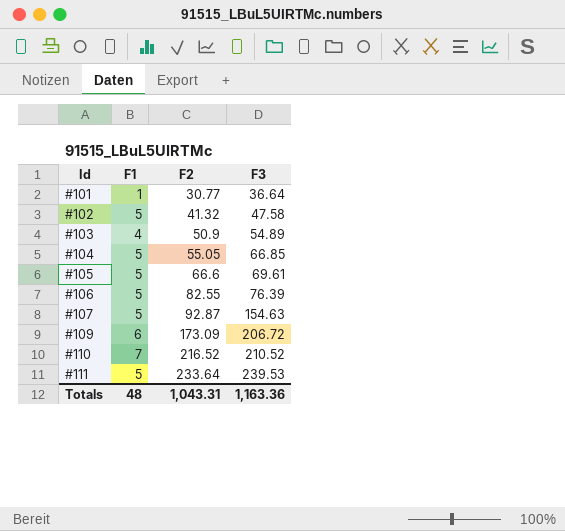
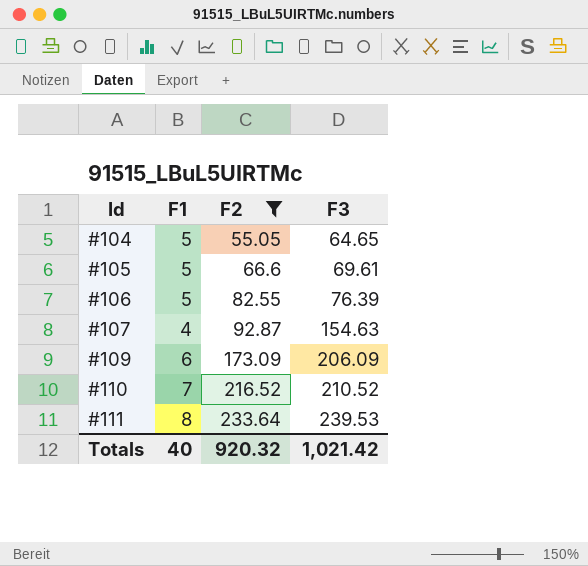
filter: none -> F2 >= 55.05
#104 | F3: 66.85 -> 64.65
#107 | F1: 5 -> 4
#109 | F3: 206.72 -> 206.09
#111 | F1: 5 -> 8
Totals | F1: 48 -> 40
Totals | F2: 1,043.31 -> 920.32
Totals | F3: 1,163.36 -> 1,021.42

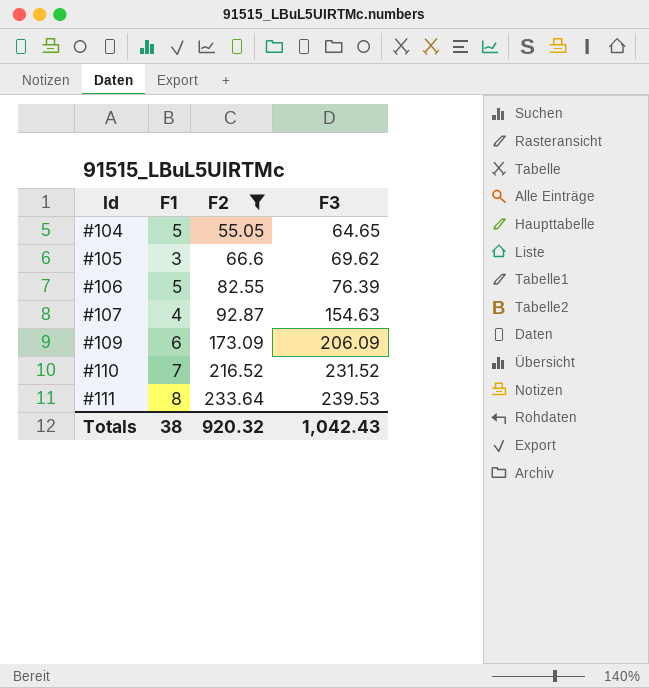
#105 | F1: 5 -> 3
#105 | F3: 69.61 -> 69.62
#110 | F3: 210.52 -> 231.52
Totals | F1: 40 -> 38
Totals | F3: 1,021.42 -> 1,042.43

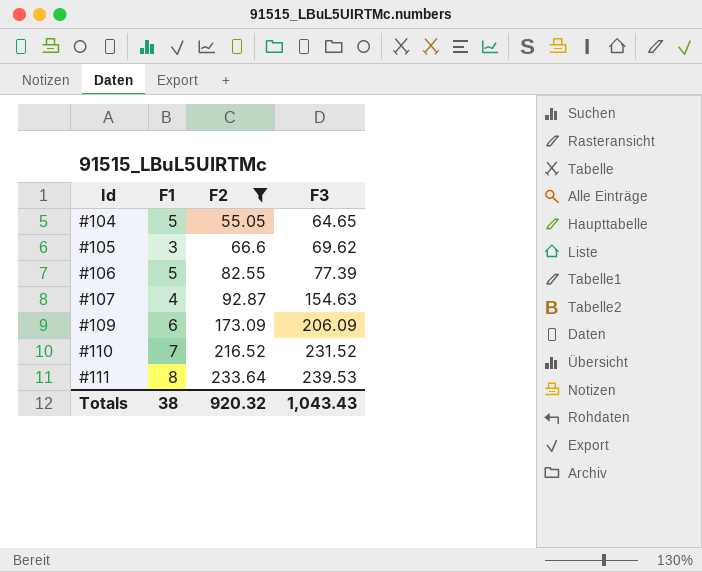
#106 | F3: 76.39 -> 77.39
Totals | F3: 1,042.43 -> 1,043.43

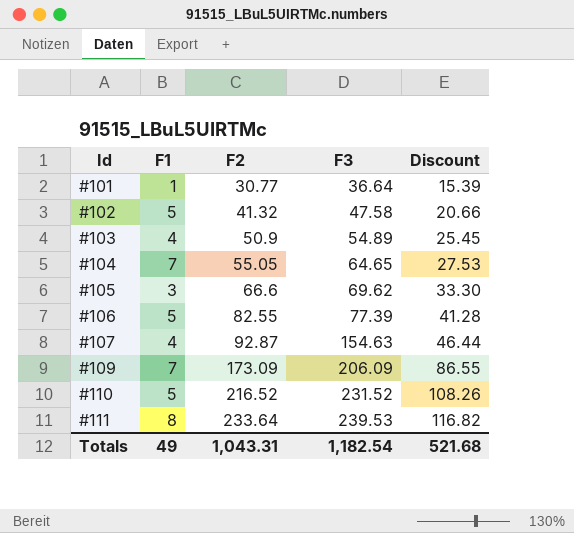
filter: F2 >= 55.05 -> none
column Discount | formula: none -> [F2] * 0.5
#104 | F1: 5 -> 7
#109 | F1: 6 -> 7
#110 | F1: 7 -> 5
Totals | F1: 38 -> 49
Totals | F2: 920.32 -> 1,043.31
Totals | F3: 1,043.43 -> 1,182.54

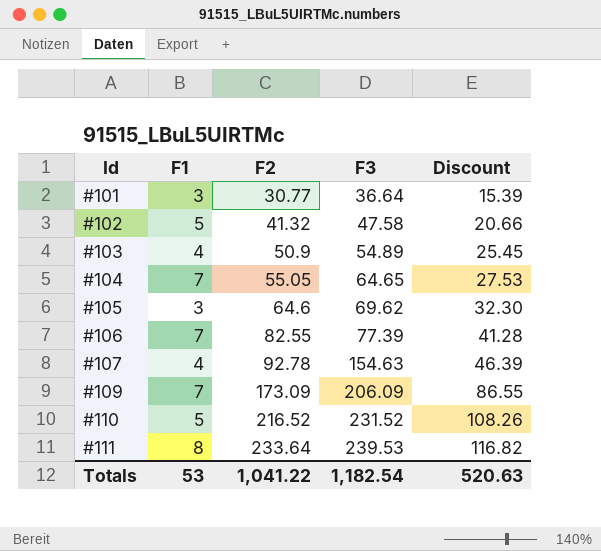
#101 | F1: 1 -> 3
#105 | F2: 66.6 -> 64.6
#105 | Discount: 33.30 -> 32.30
#106 | F1: 5 -> 7
#107 | F2: 92.87 -> 92.78
#107 | Discount: 46.44 -> 46.39
Totals | F1: 49 -> 53
Totals | F2: 1,043.31 -> 1,041.22
Totals | Discount: 521.68 -> 520.63

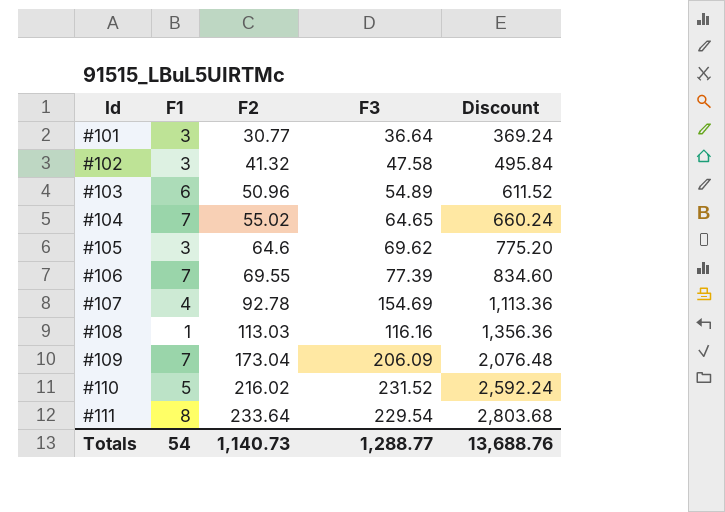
column Discount | formula: [F2] * 0.5 -> [F2] * 12
#102 | F1: 5 -> 3
#103 | F1: 4 -> 6
#103 | F2: 50.9 -> 50.96
#104 | F2: 55.05 -> 55.02
#106 | F2: 82.55 -> 69.55
#107 | F3: 154.63 -> 154.69
row #108: none -> 1 | 113.03 | 116.16 | 1,356.36
#109 | F2: 173.09 -> 173.04
#110 | F2: 216.52 -> 216.02
#111 | F3: 239.53 -> 229.54
Totals | F1: 53 -> 54
Totals | F2: 1,041.22 -> 1,140.73
Totals | F3: 1,182.54 -> 1,288.77
Totals | Discount: 520.63 -> 13,688.76

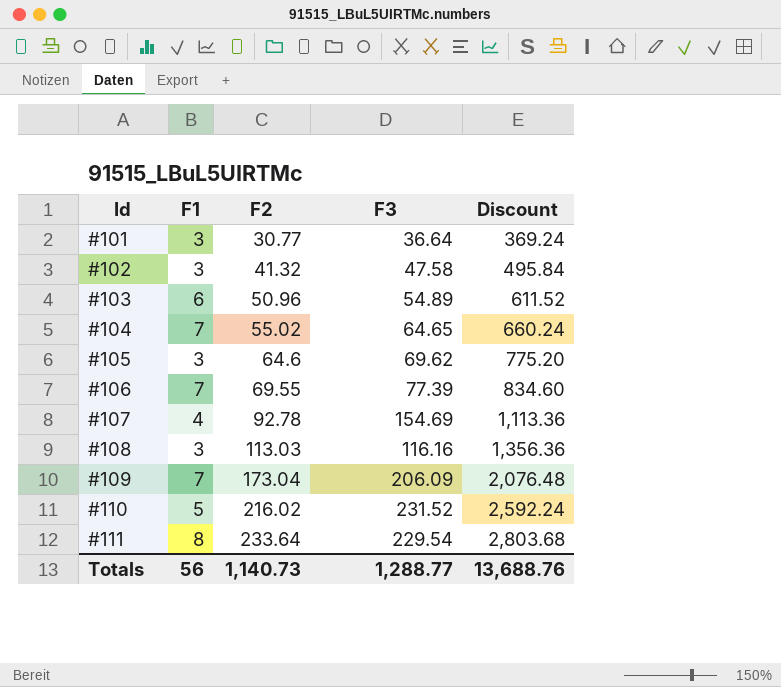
#108 | F1: 1 -> 3
Totals | F1: 54 -> 56

